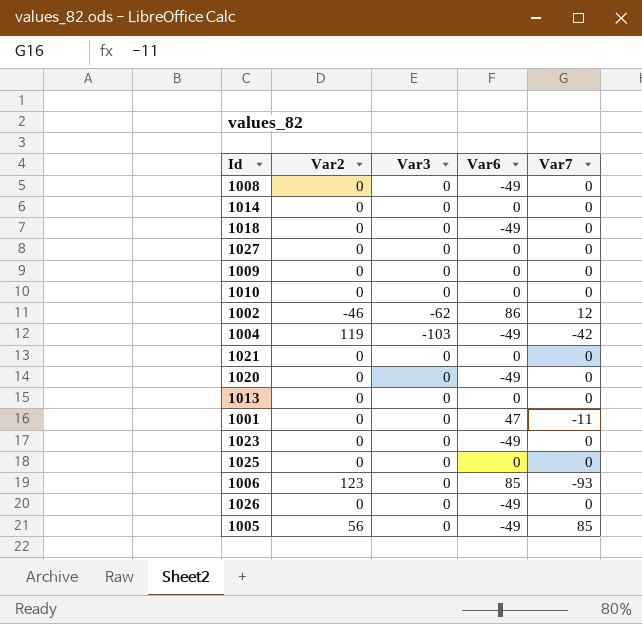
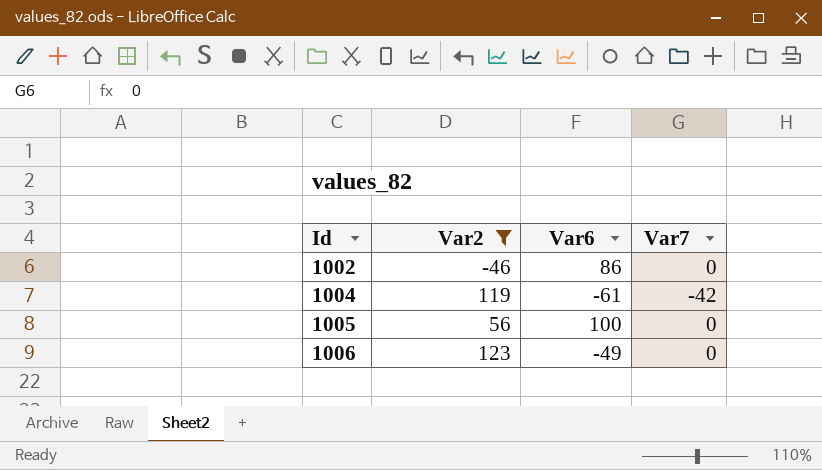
filter: none -> Var2 != 0
row order: none -> Id ascending
column Var3 | position: 3 -> none
1002 | Var7: 12 -> 0
1004 | Var6: -49 -> -61
1005 | Var6: -49 -> 100
1005 | Var7: 85 -> 0
1006 | Var6: 85 -> -49
1006 | Var7: -93 -> 0

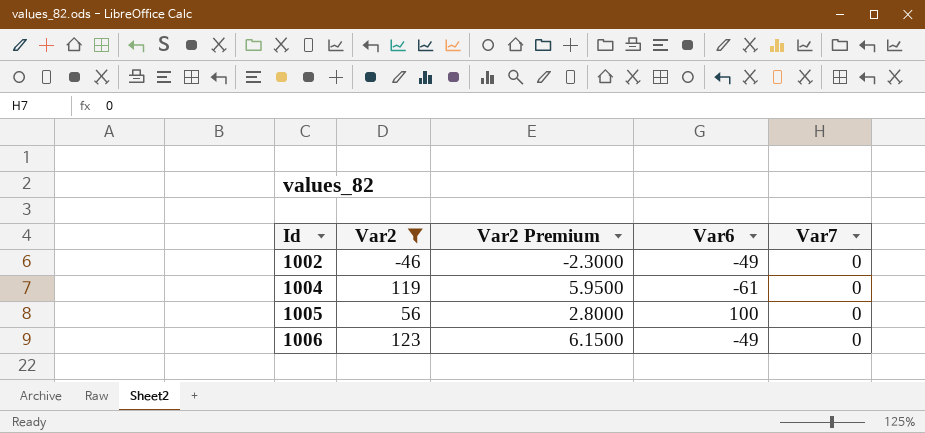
column Var2 Premium | formula: none -> [Var2] * 0.05
1002 | Var6: 86 -> -49
1004 | Var7: -42 -> 0

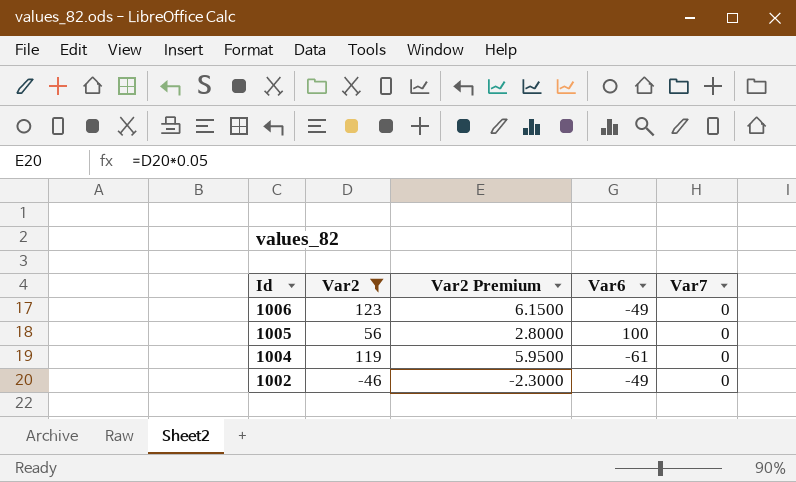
row order: Id ascending -> Id descending

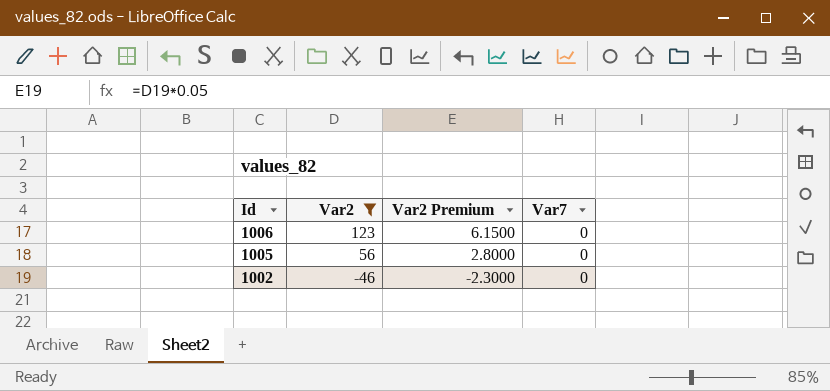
column Var6 | position: 4 -> none
row 1004: 119 | 5.9500 | -61 | 0 -> none

